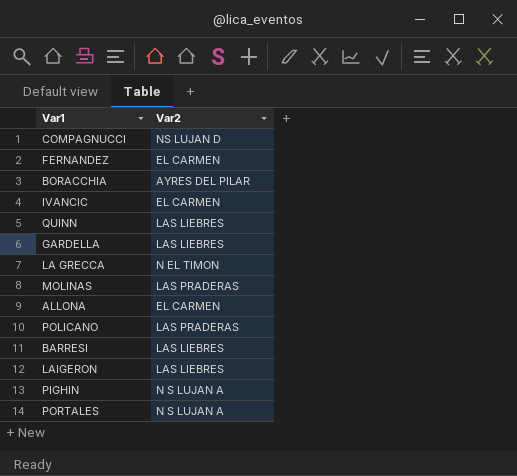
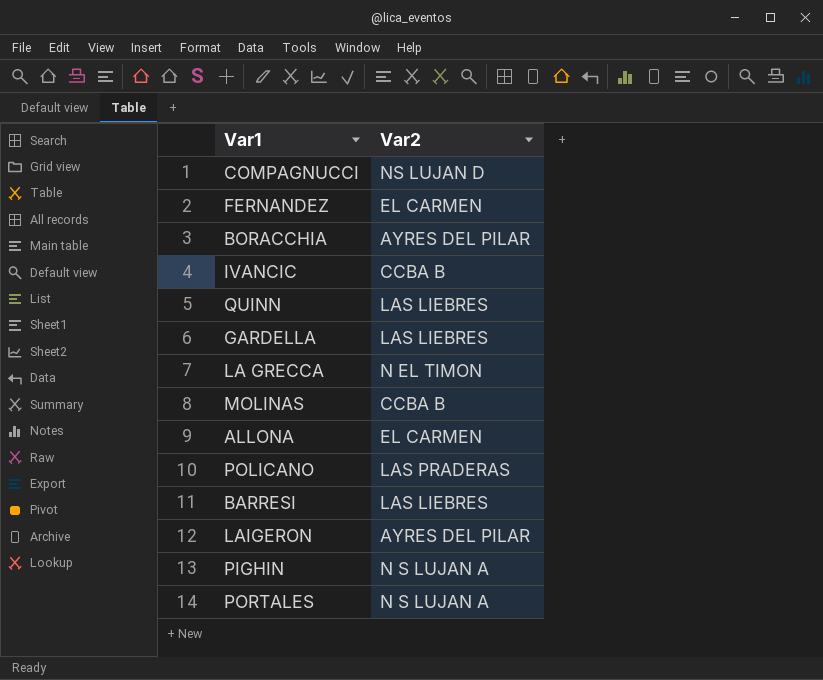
IVANCIC | Var2: EL CARMEN -> CCBA B
MOLINAS | Var2: LAS PRADERAS -> CCBA B
LAIGERON | Var2: LAS LIEBRES -> AYRES DEL PILAR

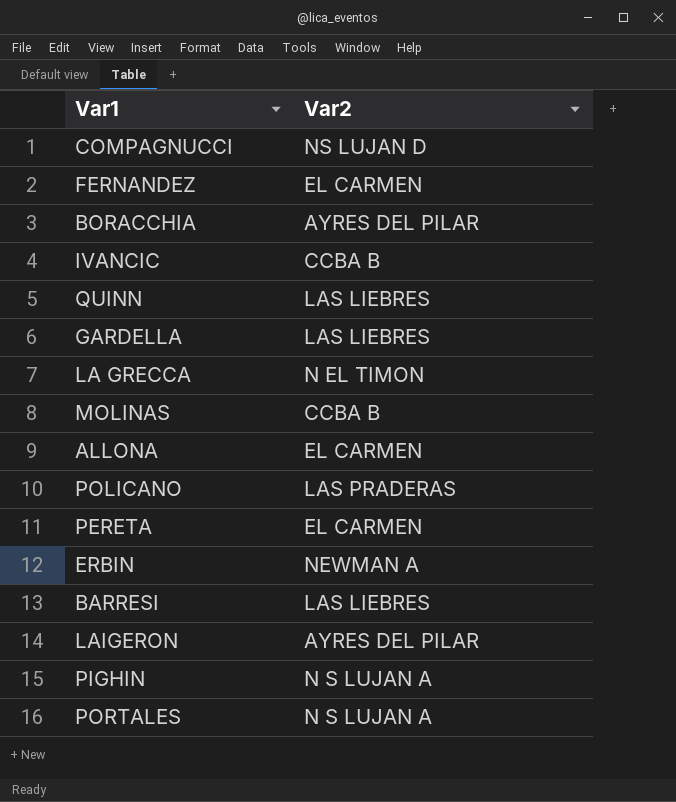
row PERETA: none -> EL CARMEN
row ERBIN: none -> NEWMAN A

